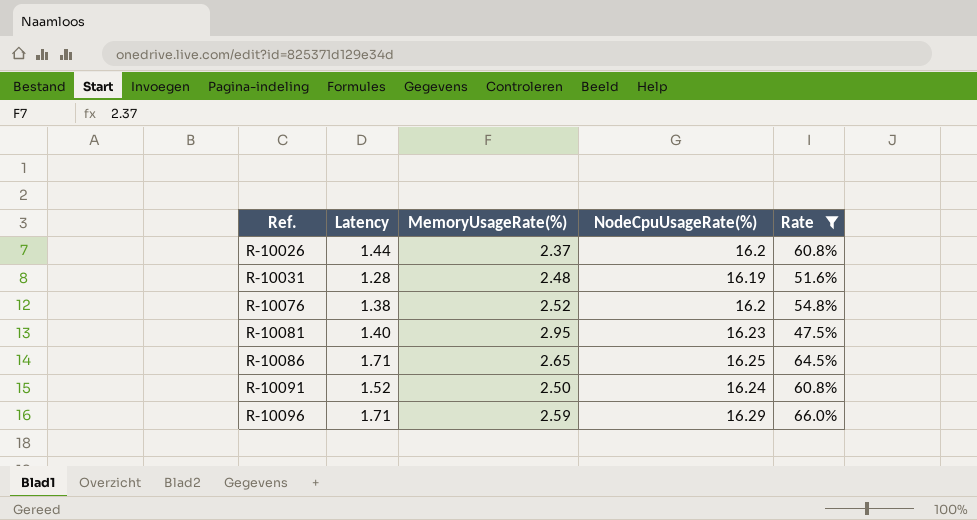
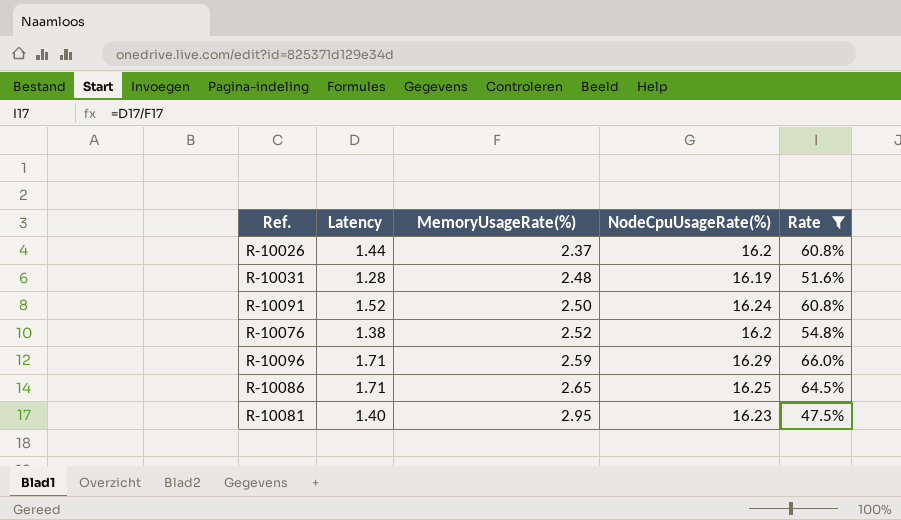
row order: Ref. ascending -> MemoryUsageRate(%) ascending

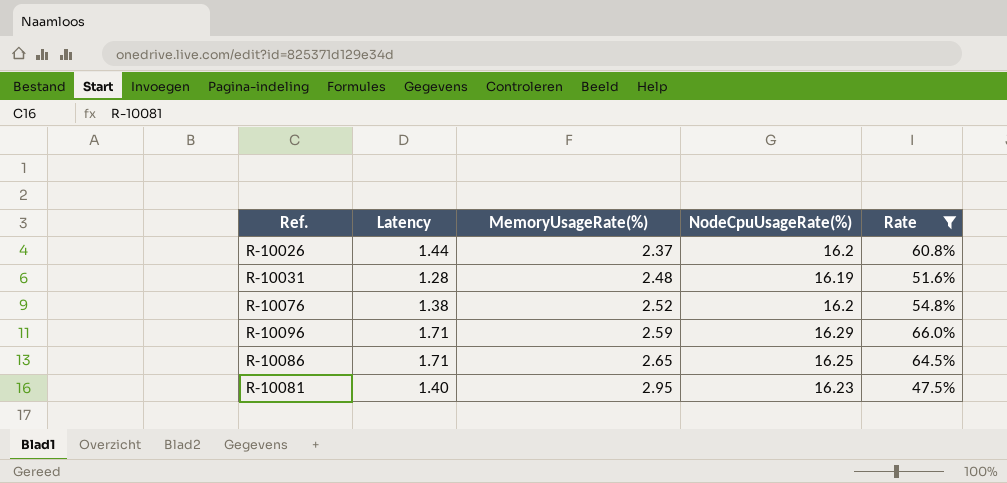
row R-10091: 1.52 | 2.50 | 16.24 | 60.8% -> none

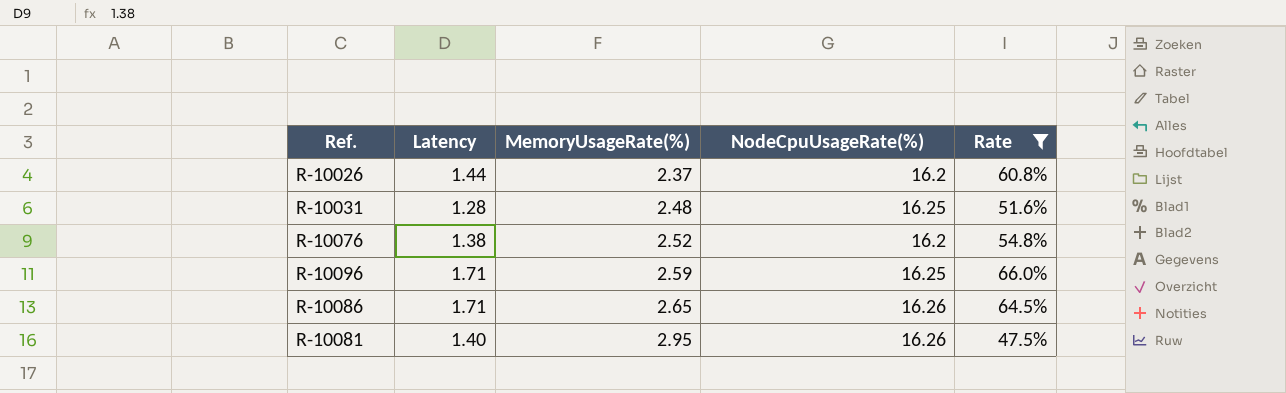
R-10031 | NodeCpuUsageRate(%): 16.19 -> 16.25
R-10096 | NodeCpuUsageRate(%): 16.29 -> 16.25
R-10086 | NodeCpuUsageRate(%): 16.25 -> 16.26
R-10081 | NodeCpuUsageRate(%): 16.23 -> 16.26

